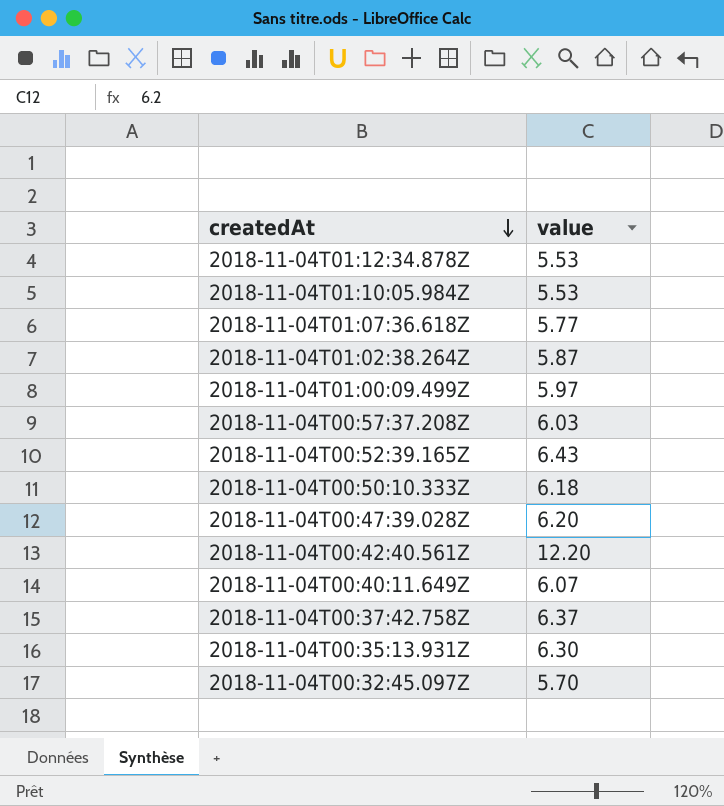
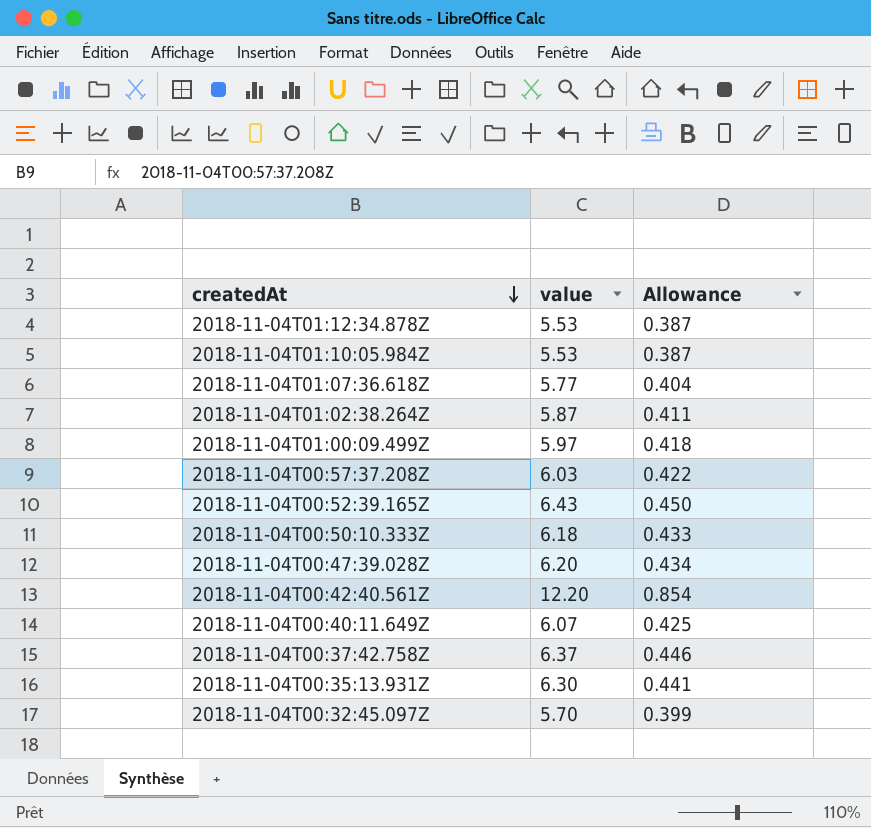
column Allowance | formula: none -> [value] * 0.07

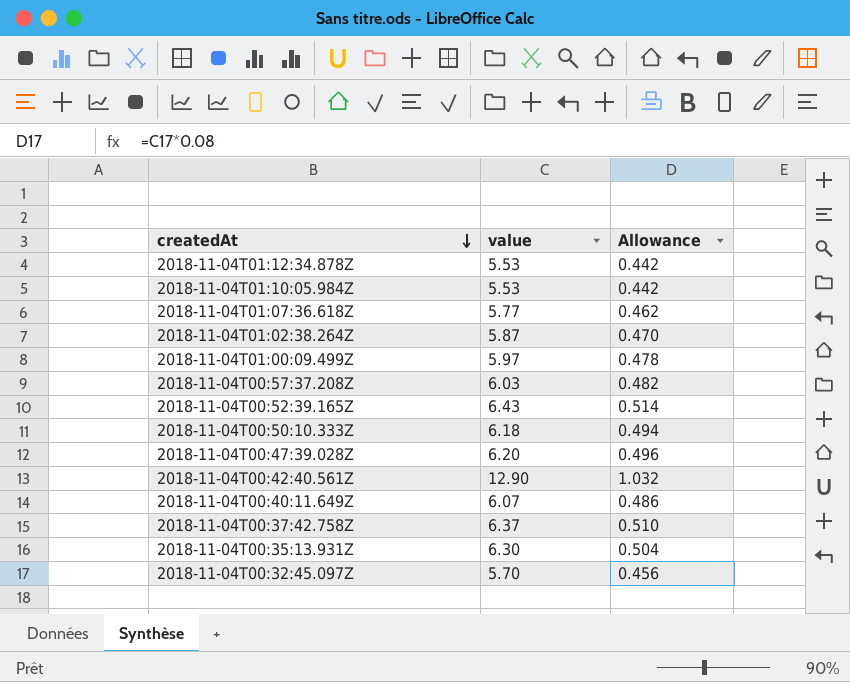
column Allowance | formula: [value] * 0.07 -> [value] * 0.08
2018-11-04T00:42:40.561Z | value: 12.20 -> 12.90

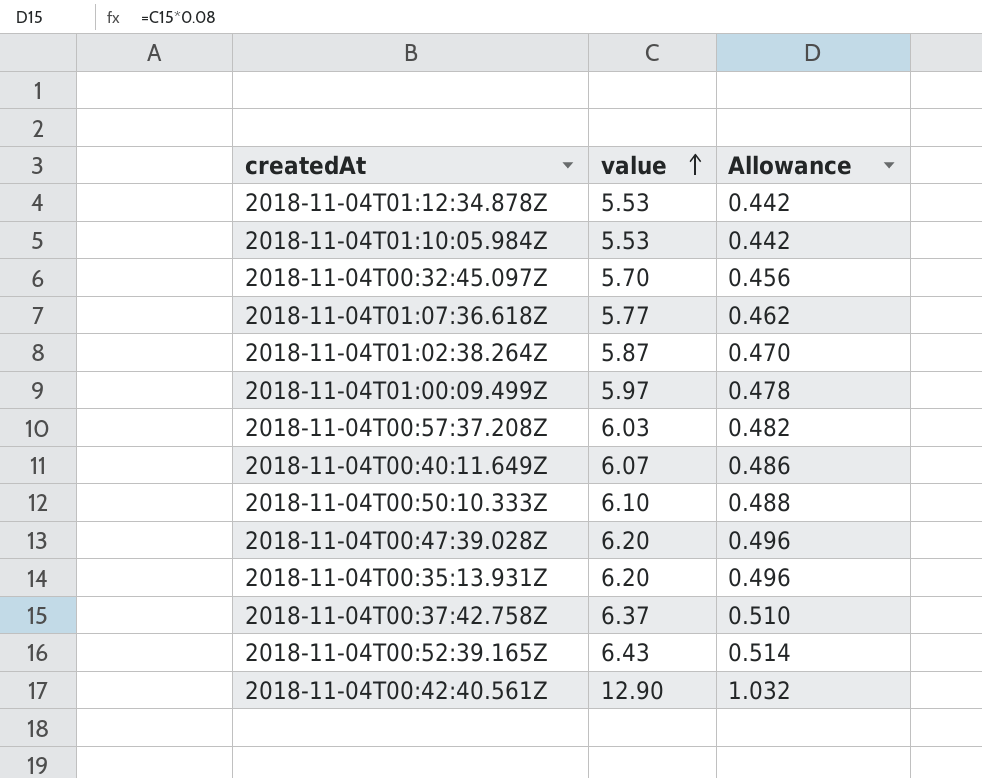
row order: createdAt descending -> value ascending
2018-11-04T00:50:10.333Z | value: 6.18 -> 6.10
2018-11-04T00:50:10.333Z | Allowance: 0.494 -> 0.488
2018-11-04T00:35:13.931Z | value: 6.30 -> 6.20
2018-11-04T00:35:13.931Z | Allowance: 0.504 -> 0.496

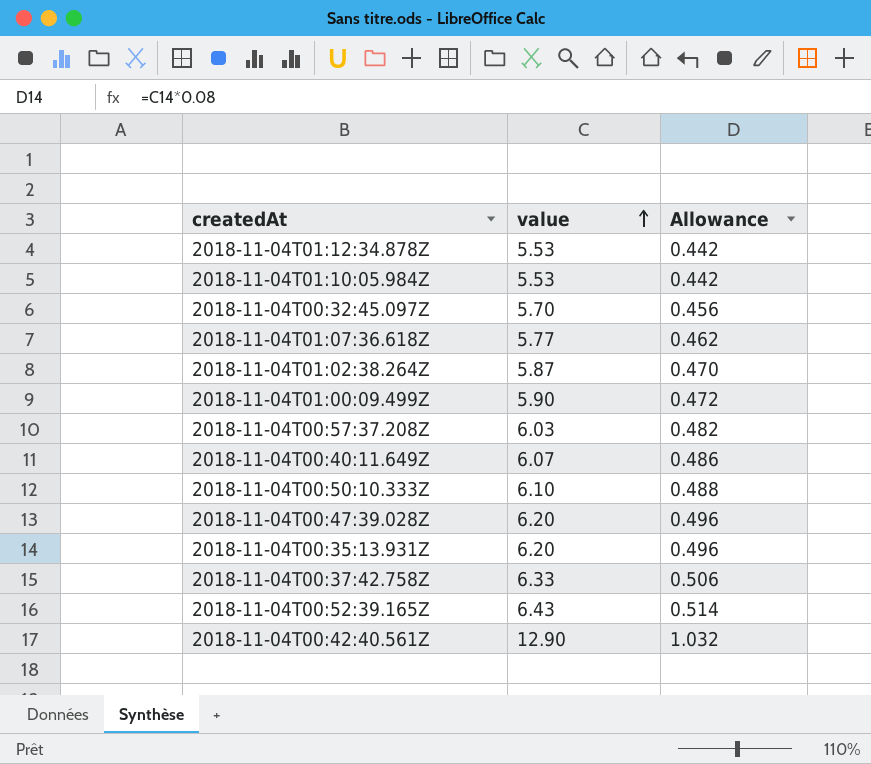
2018-11-04T01:00:09.499Z | value: 5.97 -> 5.90
2018-11-04T01:00:09.499Z | Allowance: 0.478 -> 0.472
2018-11-04T00:37:42.758Z | value: 6.37 -> 6.33
2018-11-04T00:37:42.758Z | Allowance: 0.510 -> 0.506

